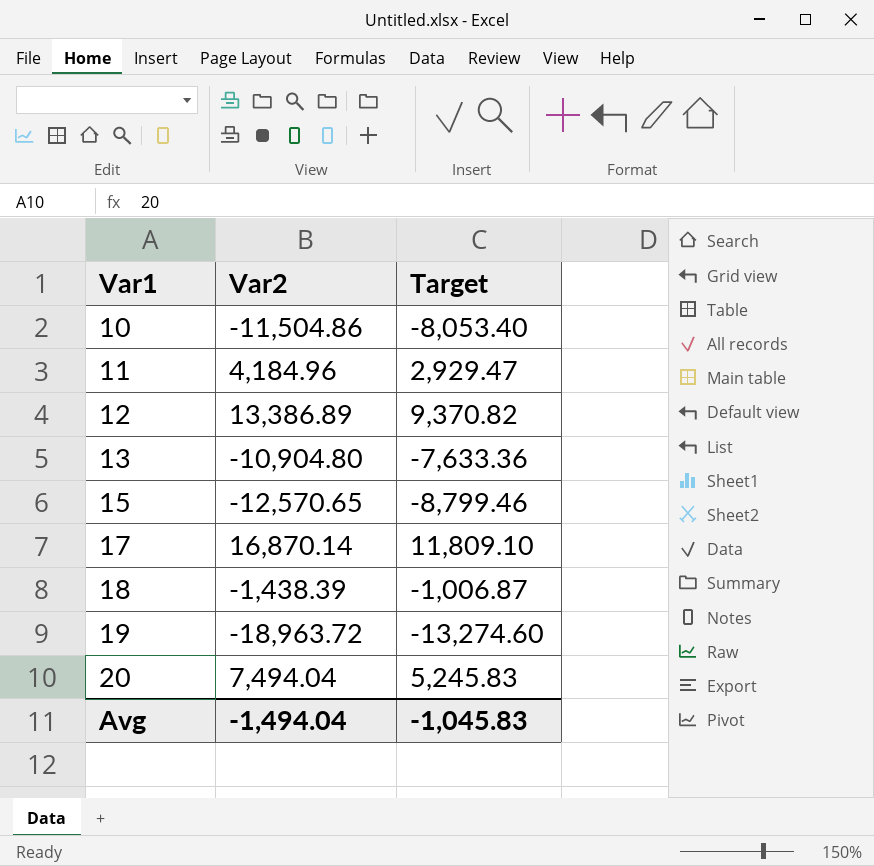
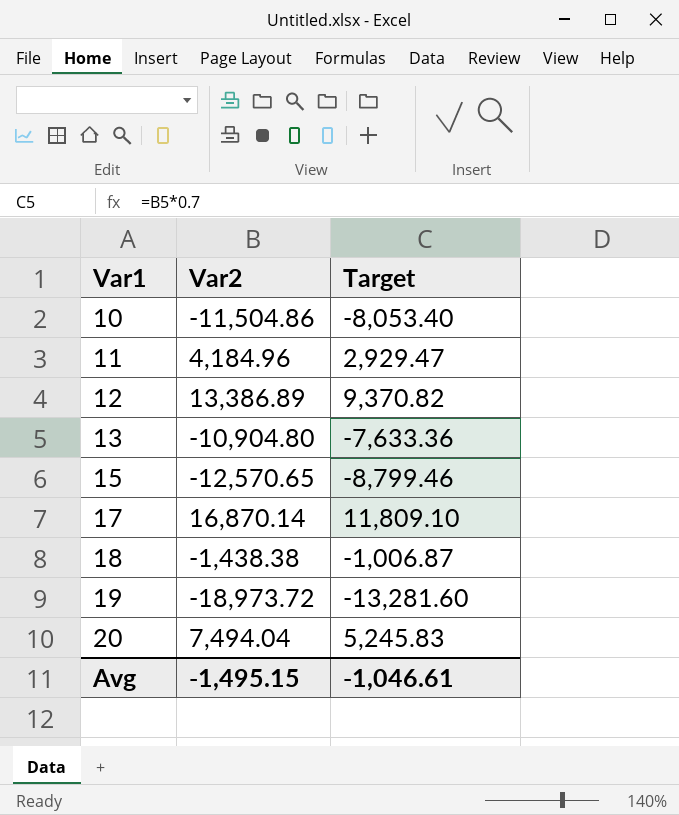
18 | Var2: -1,438.39 -> -1,438.38
19 | Var2: -18,963.72 -> -18,973.72
19 | Target: -13,274.60 -> -13,281.60
Avg | Var2: -1,494.04 -> -1,495.15
Avg | Target: -1,045.83 -> -1,046.61

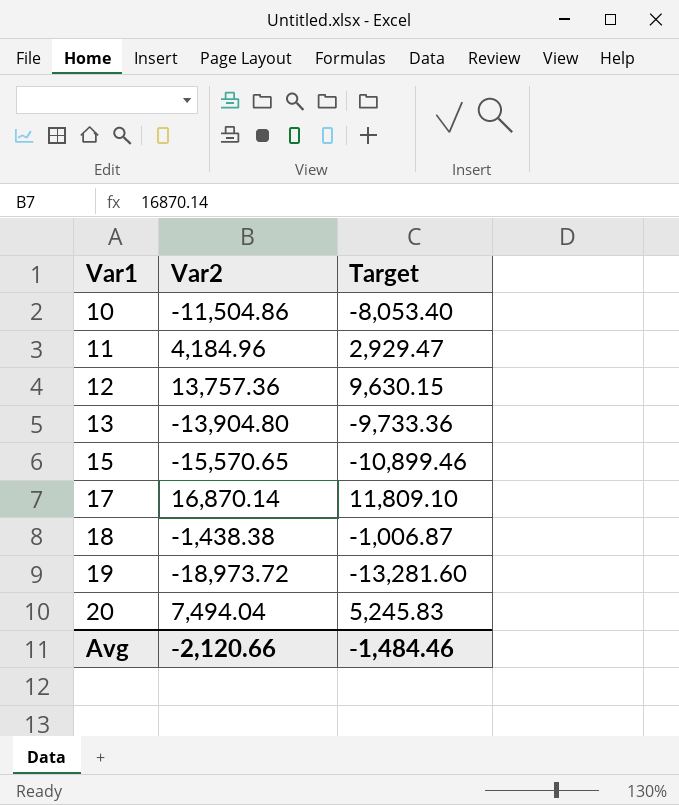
12 | Var2: 13,386.89 -> 13,757.36
12 | Target: 9,370.82 -> 9,630.15
13 | Var2: -10,904.80 -> -13,904.80
13 | Target: -7,633.36 -> -9,733.36
15 | Var2: -12,570.65 -> -15,570.65
15 | Target: -8,799.46 -> -10,899.46
Avg | Var2: -1,495.15 -> -2,120.66
Avg | Target: -1,046.61 -> -1,484.46

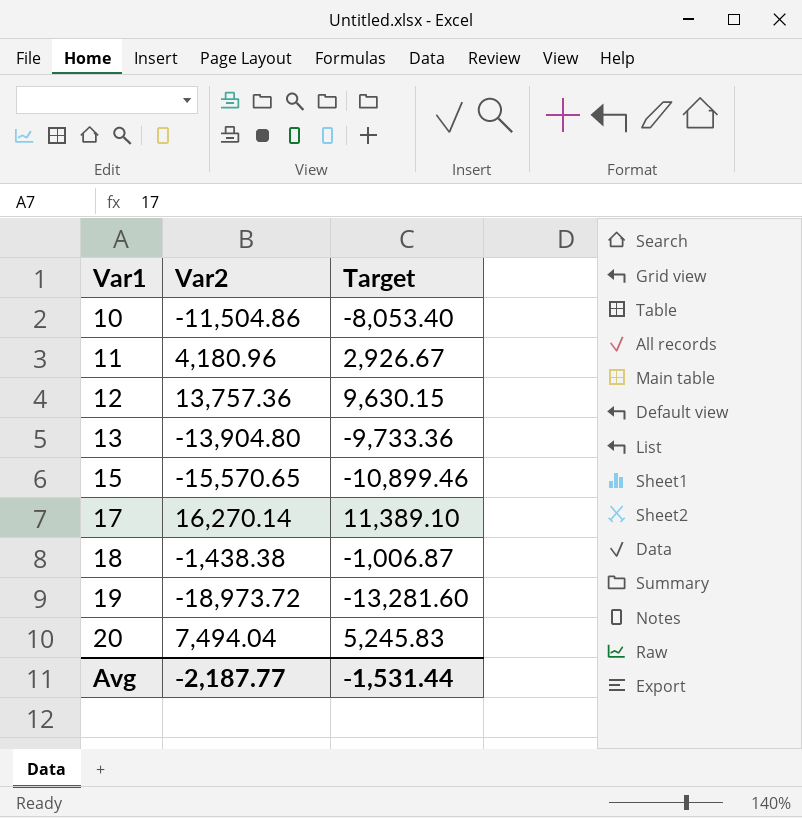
11 | Var2: 4,184.96 -> 4,180.96
11 | Target: 2,929.47 -> 2,926.67
17 | Var2: 16,870.14 -> 16,270.14
17 | Target: 11,809.10 -> 11,389.10
Avg | Var2: -2,120.66 -> -2,187.77
Avg | Target: -1,484.46 -> -1,531.44

